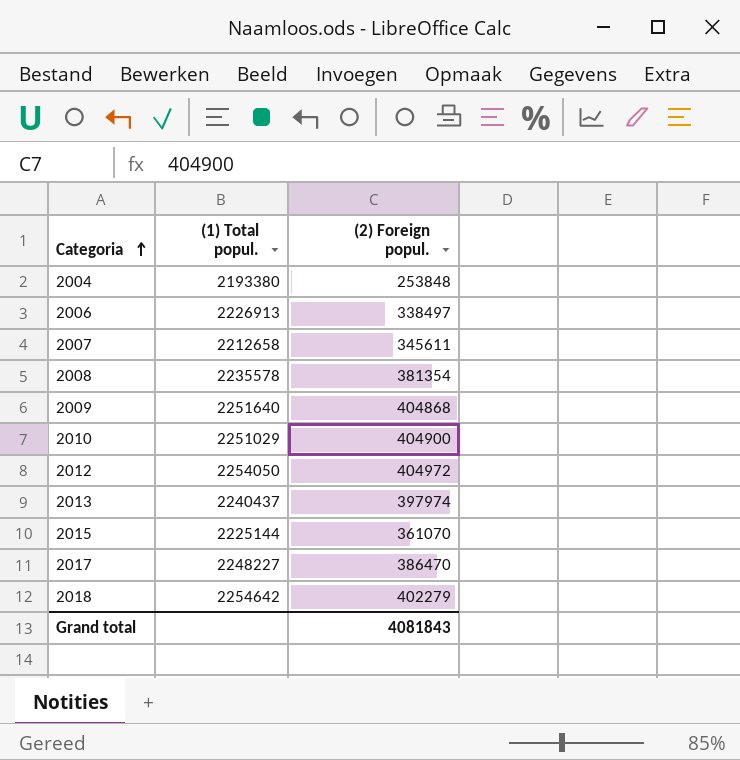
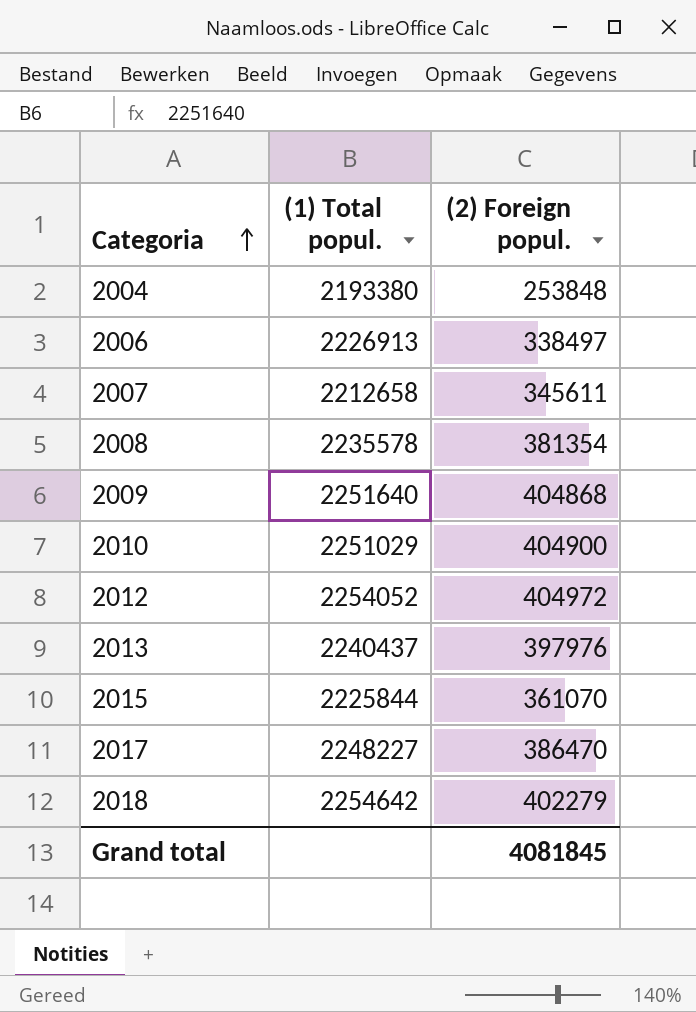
2012 | (1) Total popul.: 2254050 -> 2254052
2013 | (2) Foreign popul.: 397974 -> 397976
2015 | (1) Total popul.: 2225144 -> 2225844
Grand total | (2) Foreign popul.: 4081843 -> 4081845

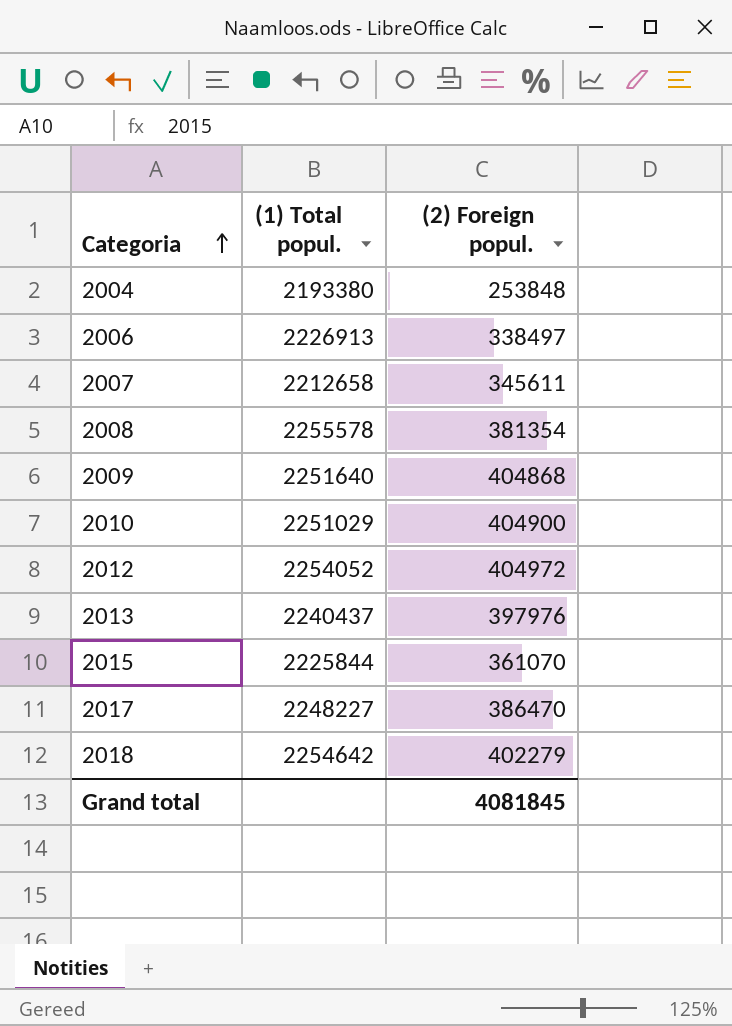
2008 | (1) Total popul.: 2235578 -> 2255578

